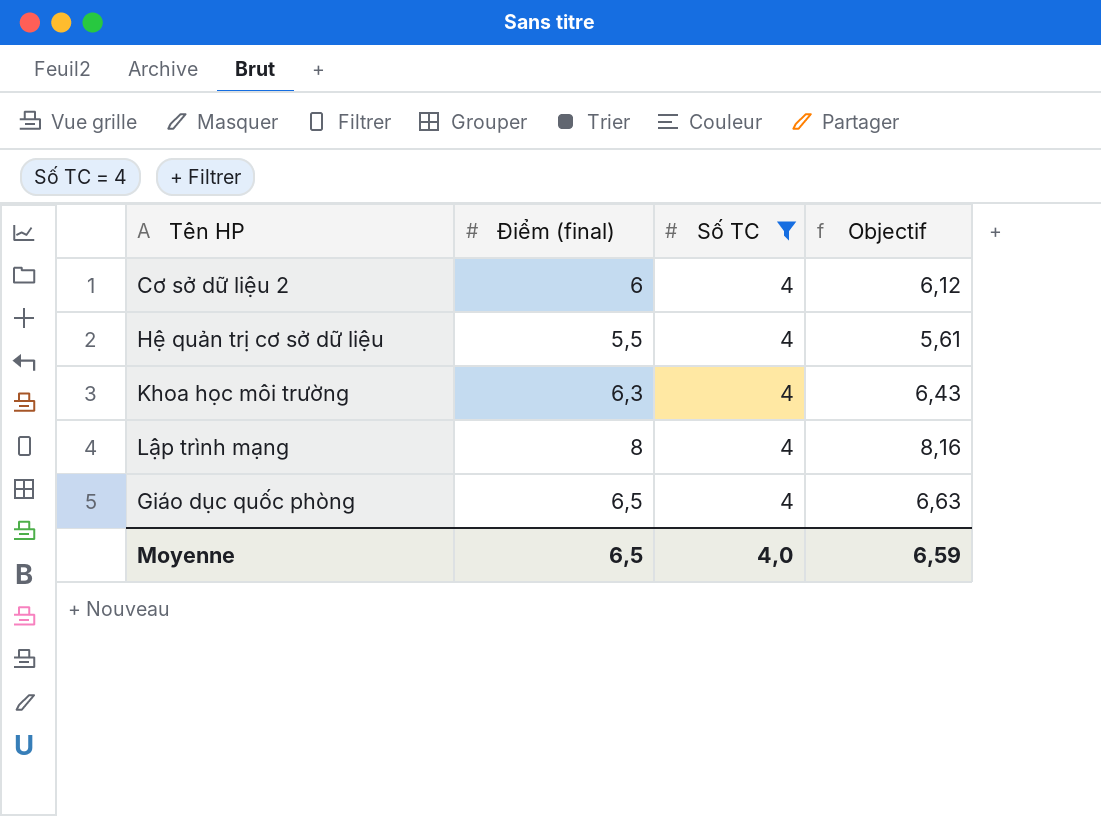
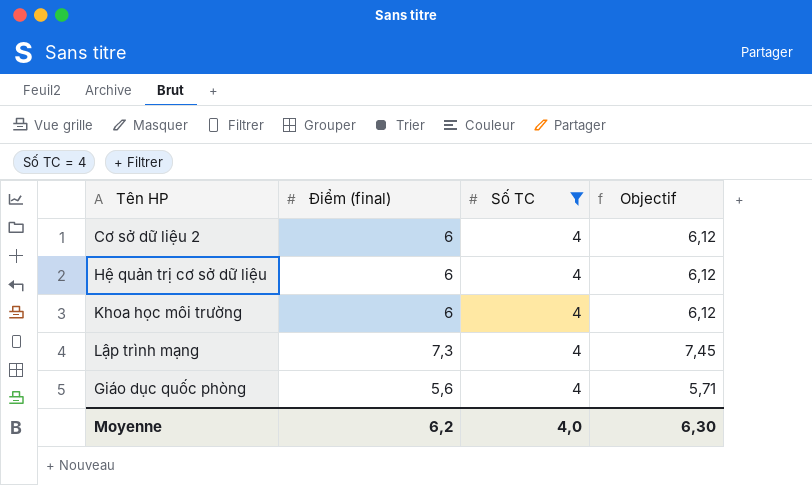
Hệ quản trị cơ sở dữ liệu | Điểm (final): 5,5 -> 6
Hệ quản trị cơ sở dữ liệu | Objectif: 5,61 -> 6,12
Khoa học môi trường | Điểm (final): 6,3 -> 6
Khoa học môi trường | Objectif: 6,43 -> 6,12
Lập trình mạng | Điểm (final): 8 -> 7,3
Lập trình mạng | Objectif: 8,16 -> 7,45
Giáo dục quốc phòng | Điểm (final): 6,5 -> 5,6
Giáo dục quốc phòng | Objectif: 6,63 -> 5,71
Moyenne | Điểm (final): 6,5 -> 6,2
Moyenne | Objectif: 6,59 -> 6,30

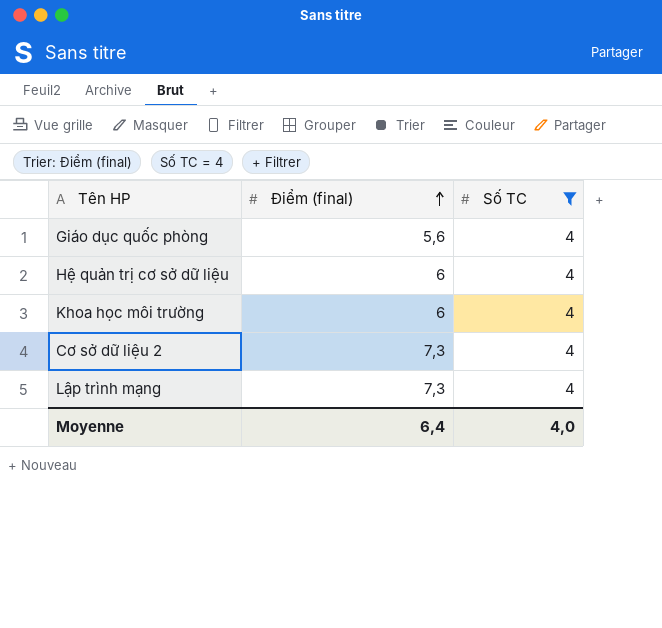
row order: none -> Điểm (final) ascending
column Objectif | formula: [Điểm (final)] * 1,02 -> none
Cơ sở dữ liệu 2 | Điểm (final): 6 -> 7,3
Moyenne | Điểm (final): 6,2 -> 6,4

